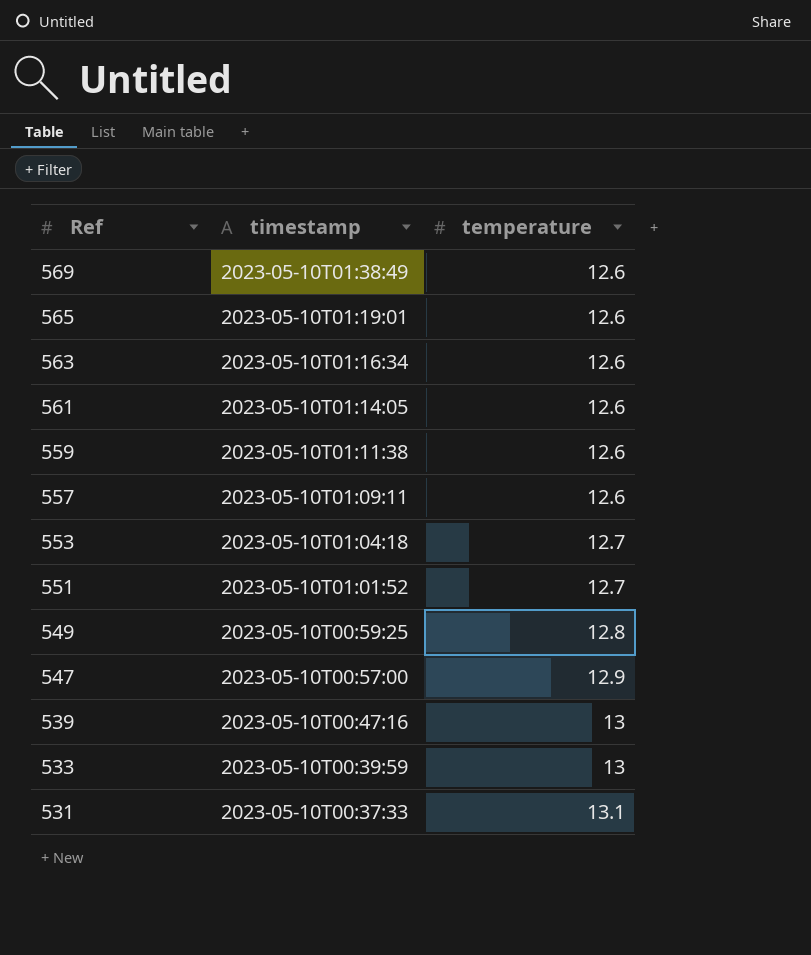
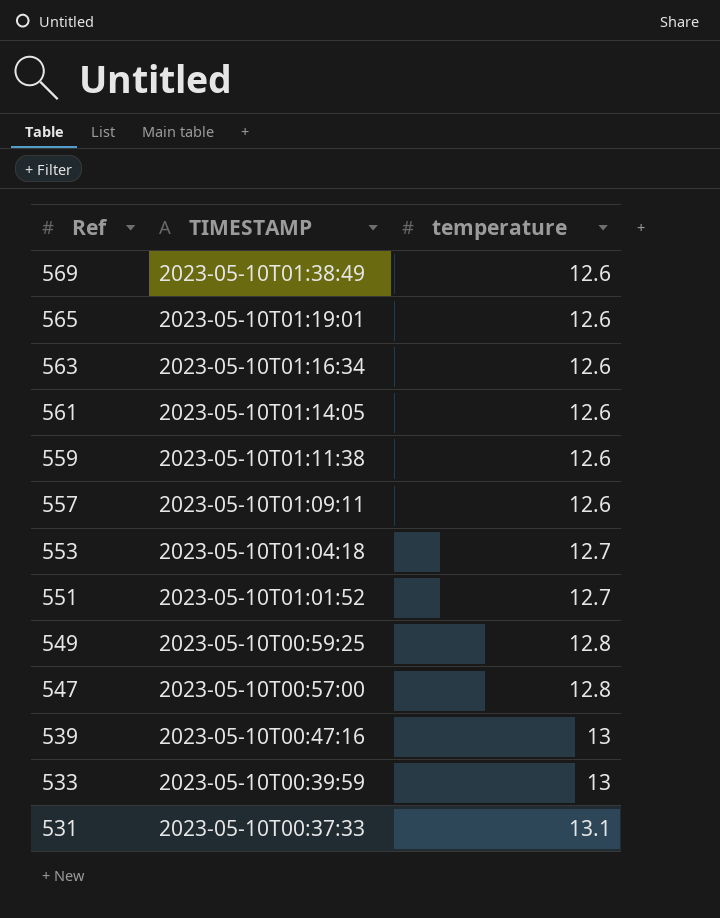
column name: timestamp -> TIMESTAMP
547 | temperature: 12.9 -> 12.8

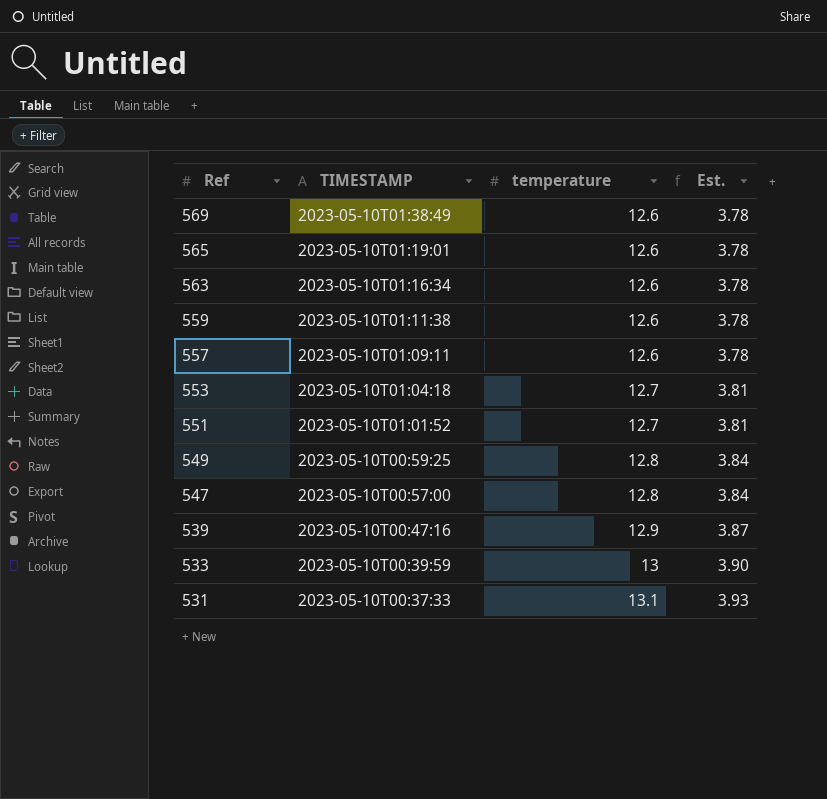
column Est. | formula: none -> [temperature] * 0.3
row 561: 2023-05-10T01:14:05 | 12.6 -> none
539 | temperature: 13 -> 12.9

